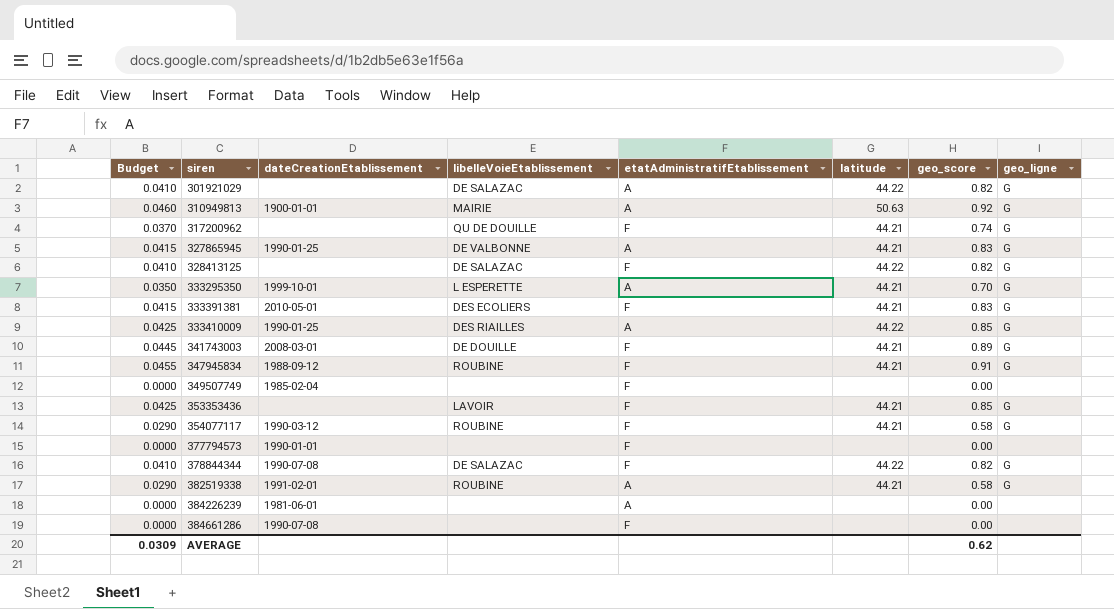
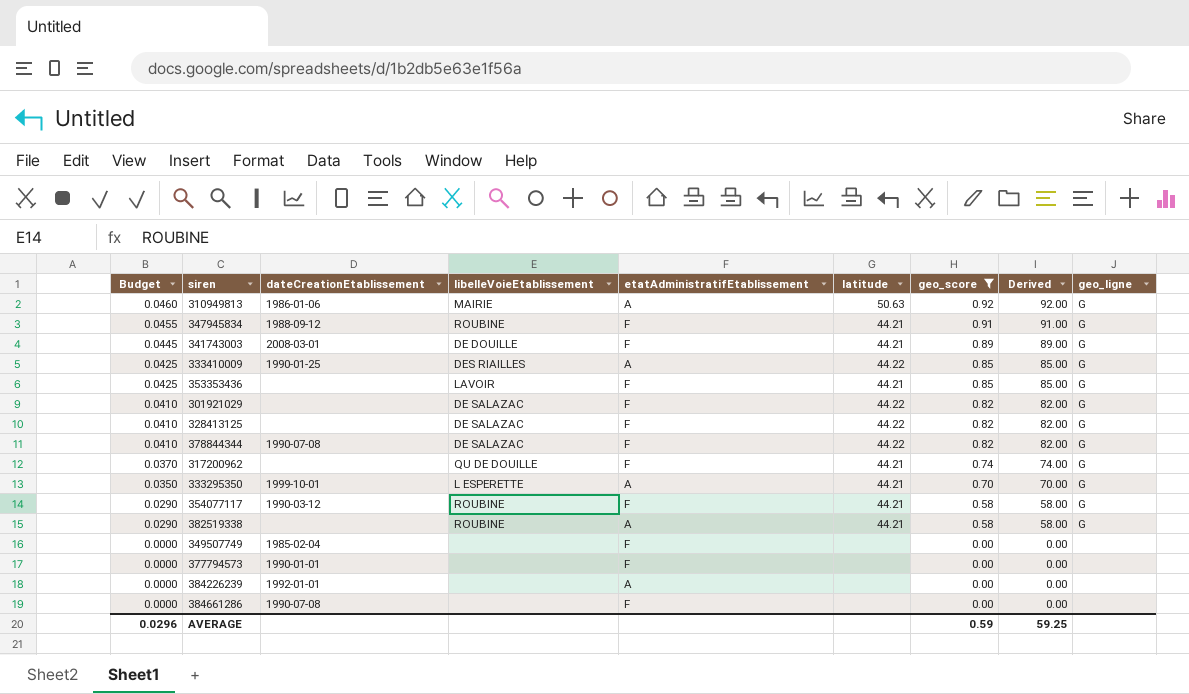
filter: none -> geo_score != 0.83
row order: siren ascending -> Budget descending
column Derived | formula: none -> [geo_score] * 100
310949813 | dateCreationEtablissement: 1900-01-01 -> 1986-01-06
301921029 | etatAdministratifEtablissement: A -> F
382519338 | dateCreationEtablissement: 1991-02-01 -> none
384226239 | dateCreationEtablissement: 1981-06-01 -> 1992-01-01
AVERAGE | Budget: 0.0309 -> 0.0296
AVERAGE | geo_score: 0.62 -> 0.59

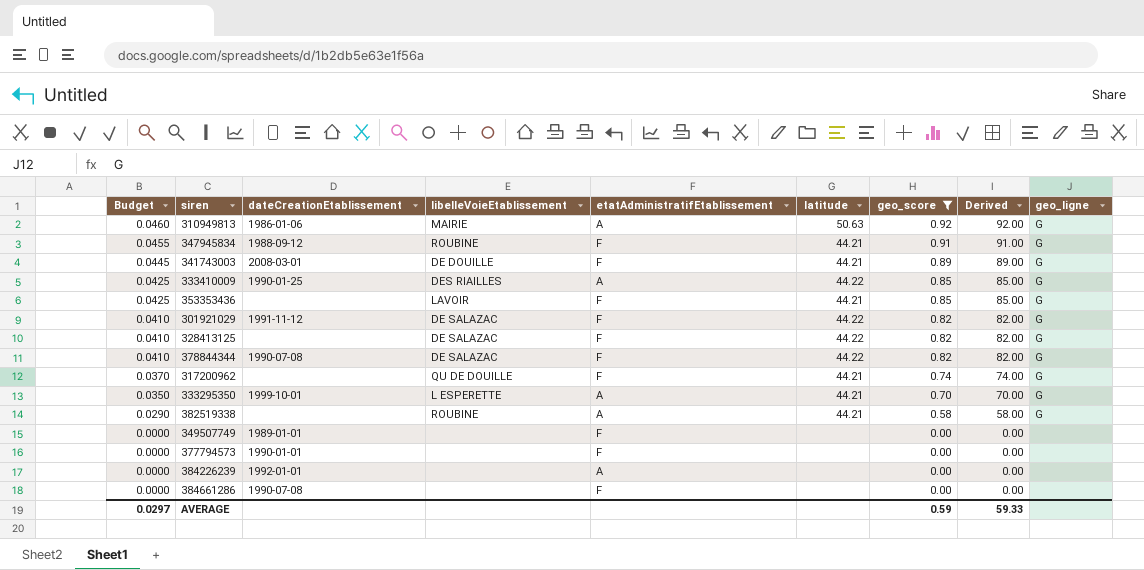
row 354077117: 0.0290 | 1990-03-12 | ROUBINE | F | 44.21 | 0.58 | 58.00 | G -> none
301921029 | dateCreationEtablissement: none -> 1991-11-12
349507749 | dateCreationEtablissement: 1985-02-04 -> 1989-01-01
AVERAGE | Budget: 0.0296 -> 0.0297
AVERAGE | Derived: 59.25 -> 59.33

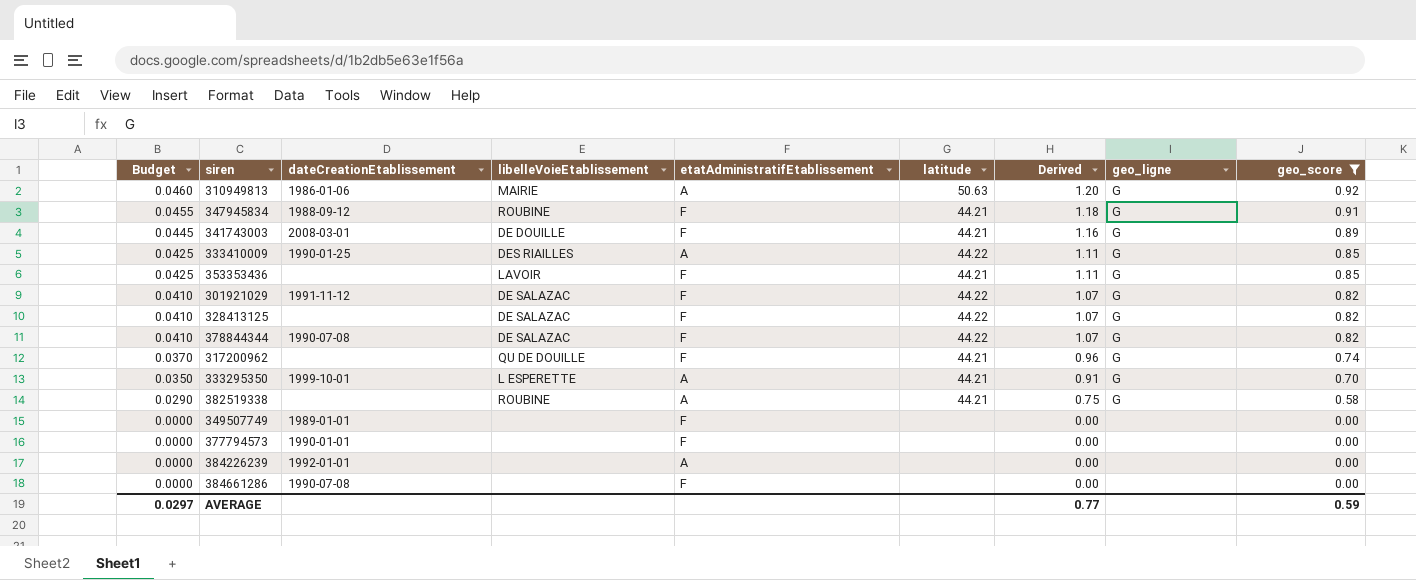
column Derived | formula: [geo_score] * 100 -> [geo_score] * 1.3
column geo_score | position: 7 -> 9
AVERAGE | Derived: 59.33 -> 0.77

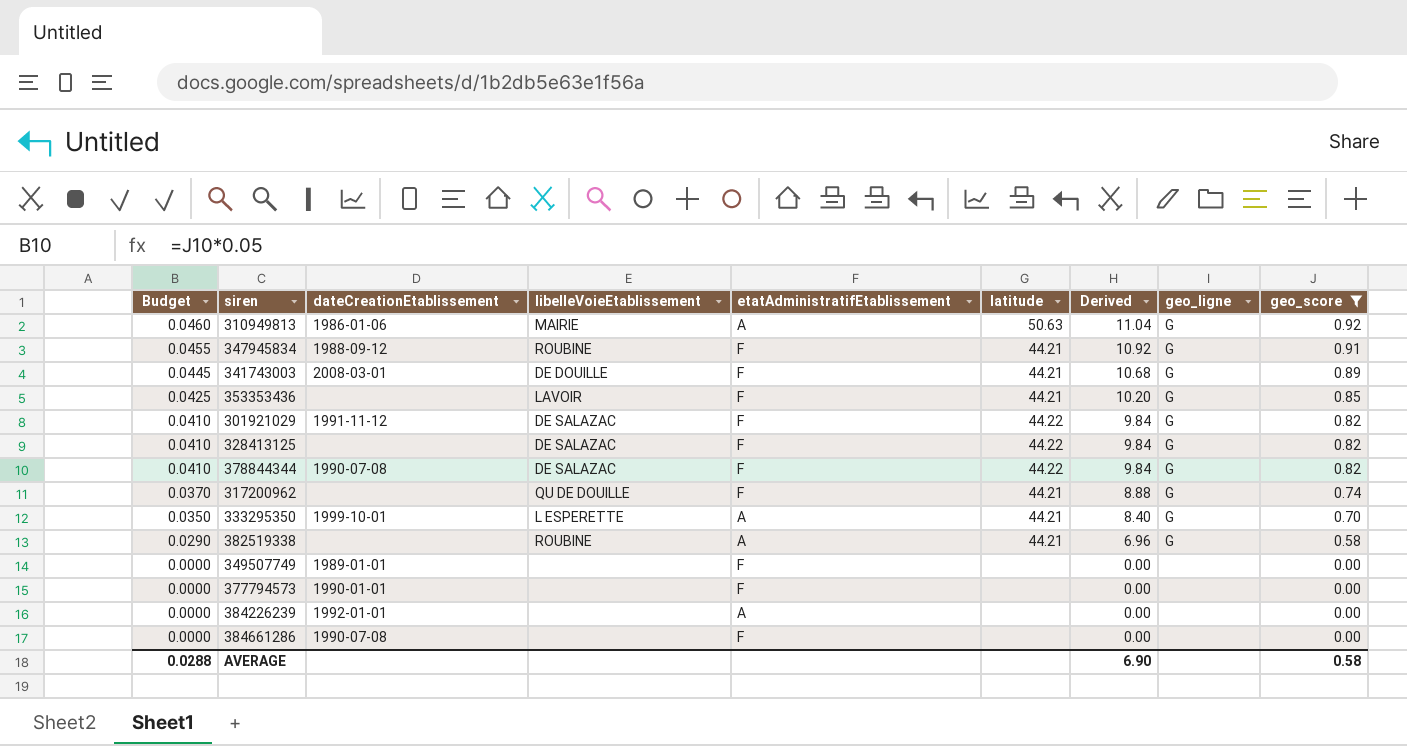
column Derived | formula: [geo_score] * 1.3 -> [geo_score] * 12
row 333410009: 0.0425 | 1990-01-25 | DES RIAILLES | A | 44.22 | 1.11 | G | 0.85 -> none
AVERAGE | Budget: 0.0297 -> 0.0288
AVERAGE | Derived: 0.77 -> 6.90
AVERAGE | geo_score: 0.59 -> 0.58

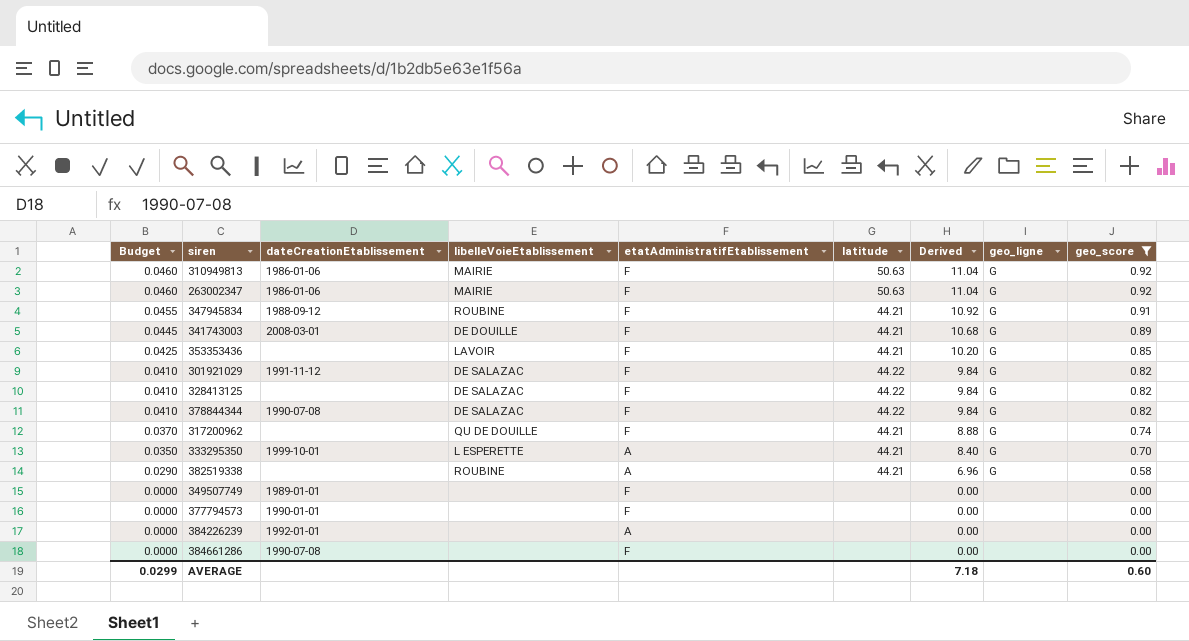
310949813 | etatAdministratifEtablissement: A -> F
row 263002347: none -> 0.0460 | 1986-01-06 | MAIRIE | F | 50.63 | 11.04 | G | 0.92
AVERAGE | Budget: 0.0288 -> 0.0299
AVERAGE | Derived: 6.90 -> 7.18
AVERAGE | geo_score: 0.58 -> 0.60

